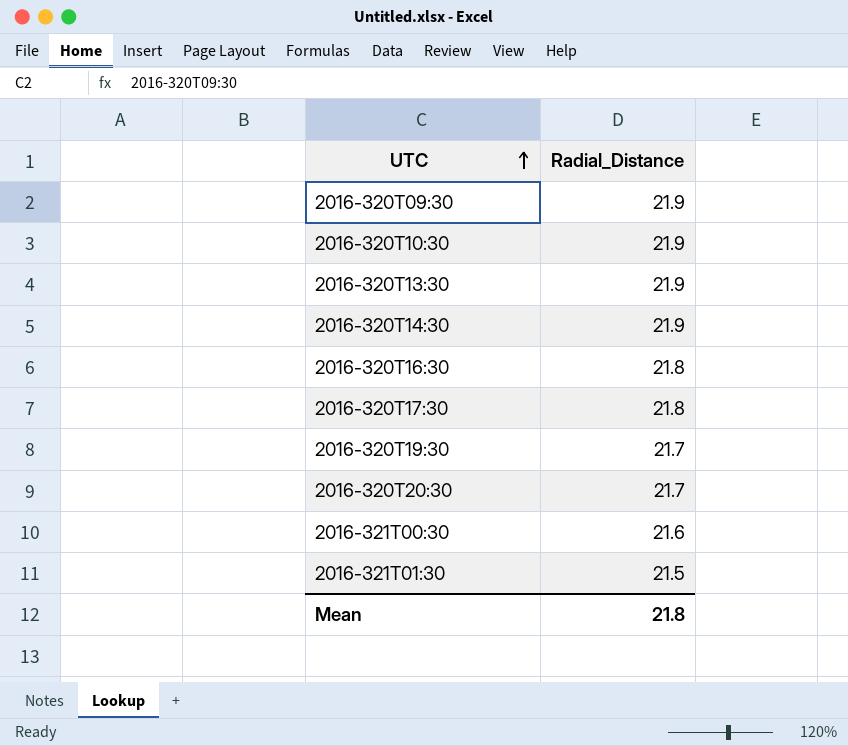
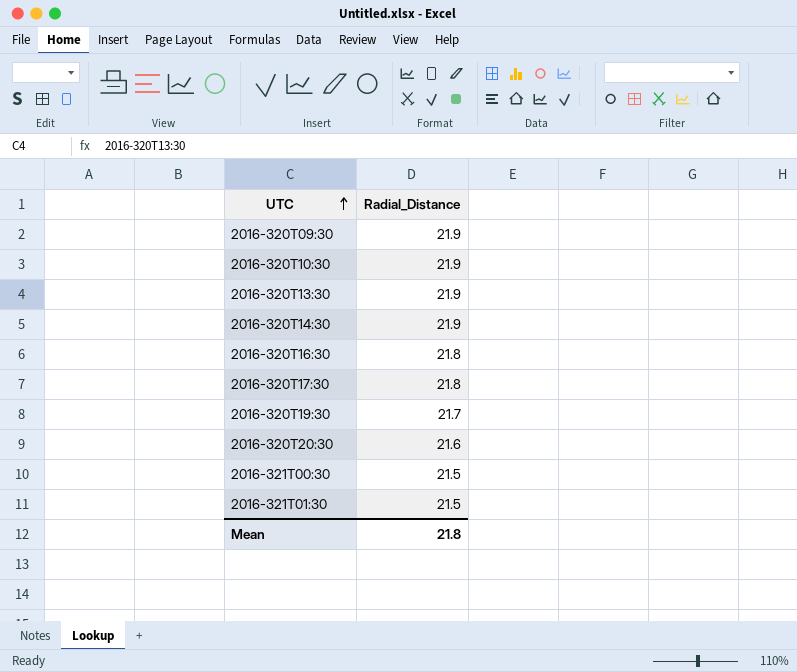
2016-320T20:30 | Radial_Distance: 21.7 -> 21.6
2016-321T00:30 | Radial_Distance: 21.6 -> 21.5

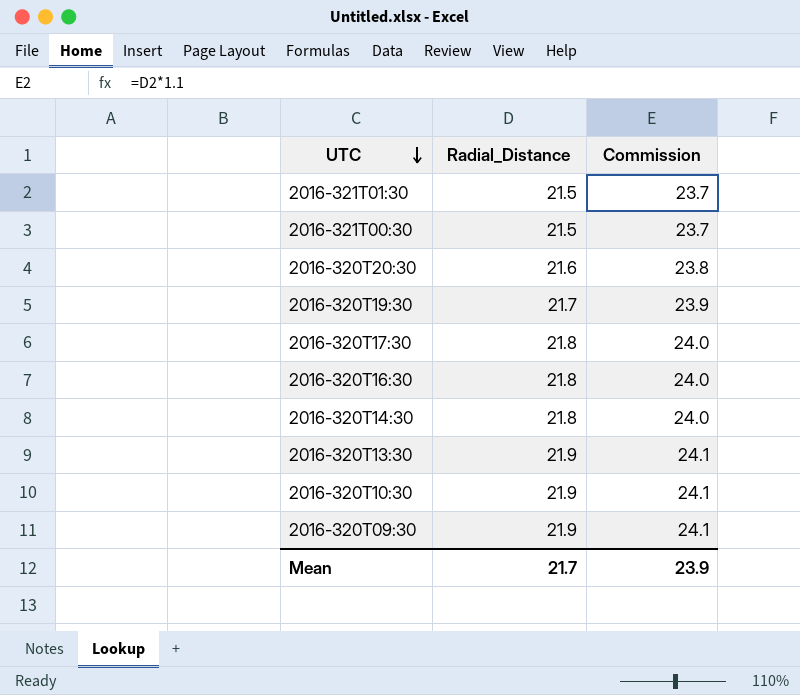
row order: UTC ascending -> UTC descending
column Commission | formula: none -> [Radial_Distance] * 1.1
2016-320T14:30 | Radial_Distance: 21.9 -> 21.8
Mean | Radial_Distance: 21.8 -> 21.7

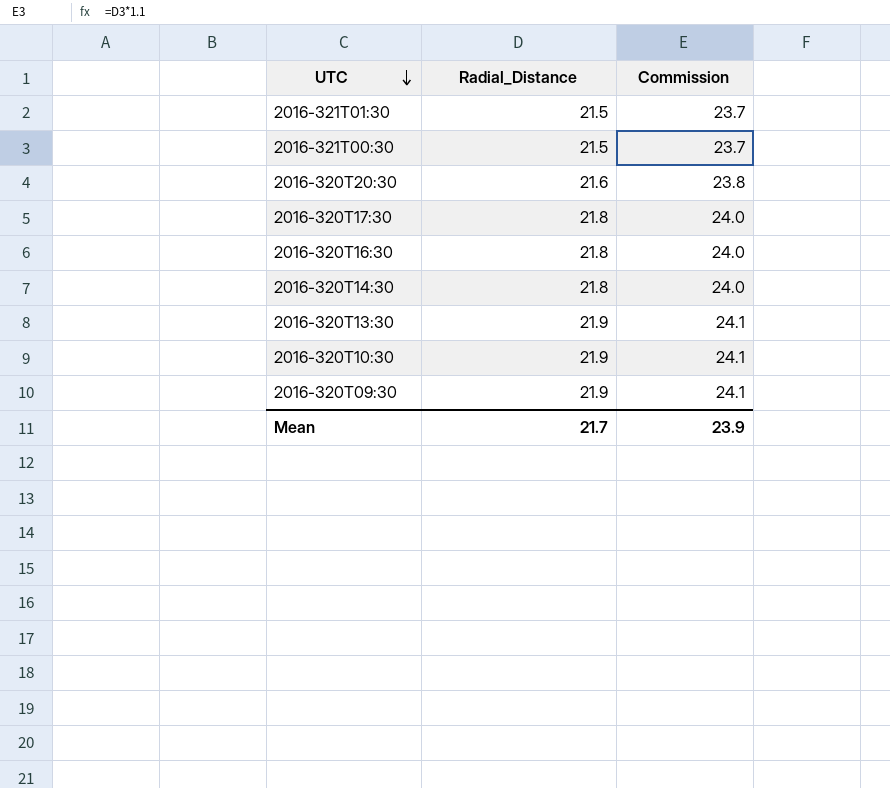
row 2016-320T19:30: 21.7 | 23.9 -> none

